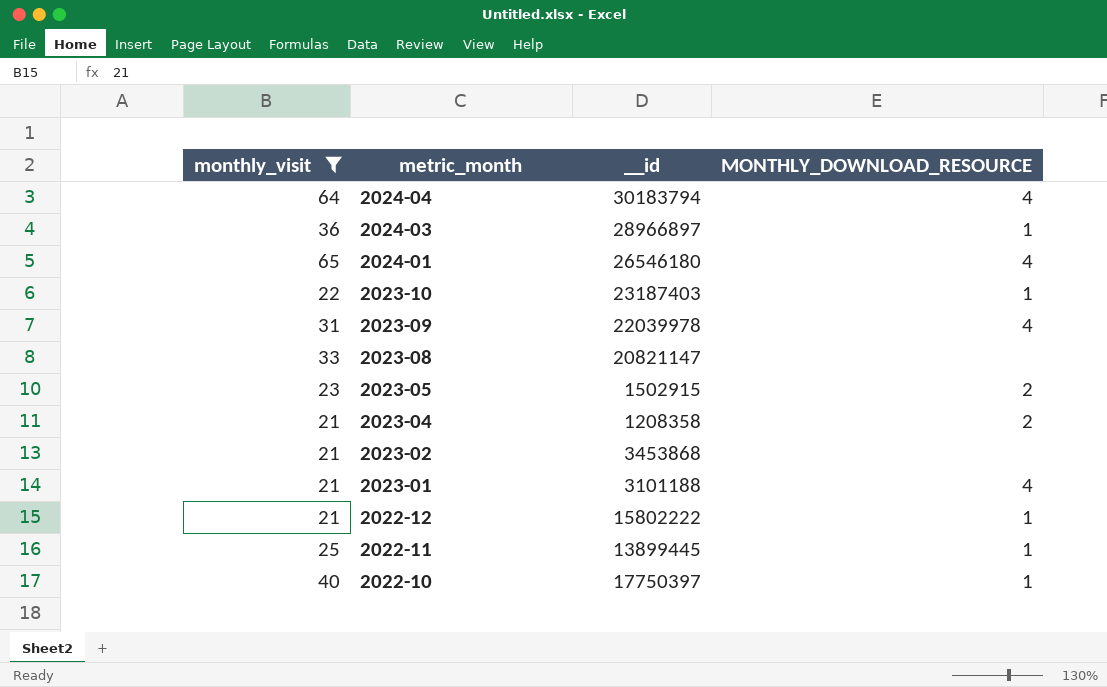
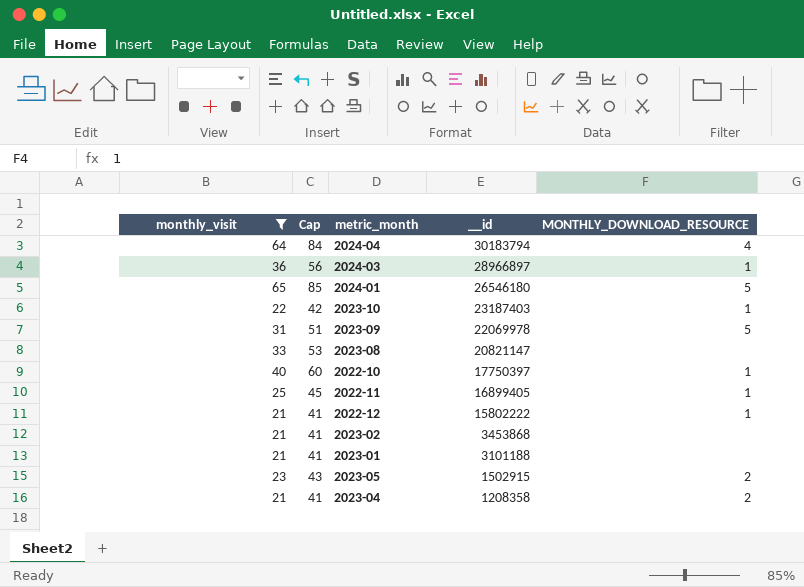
row order: metric_month descending -> __id descending
column Cap | formula: none -> [monthly_visit] + 20
2024-01 | MONTHLY_DOWNLOAD_RESOURCE: 4 -> 5
2023-09 | __id: 22039978 -> 22069978
2023-09 | MONTHLY_DOWNLOAD_RESOURCE: 4 -> 5
2022-11 | __id: 13899445 -> 16899405
2023-01 | MONTHLY_DOWNLOAD_RESOURCE: 4 -> none

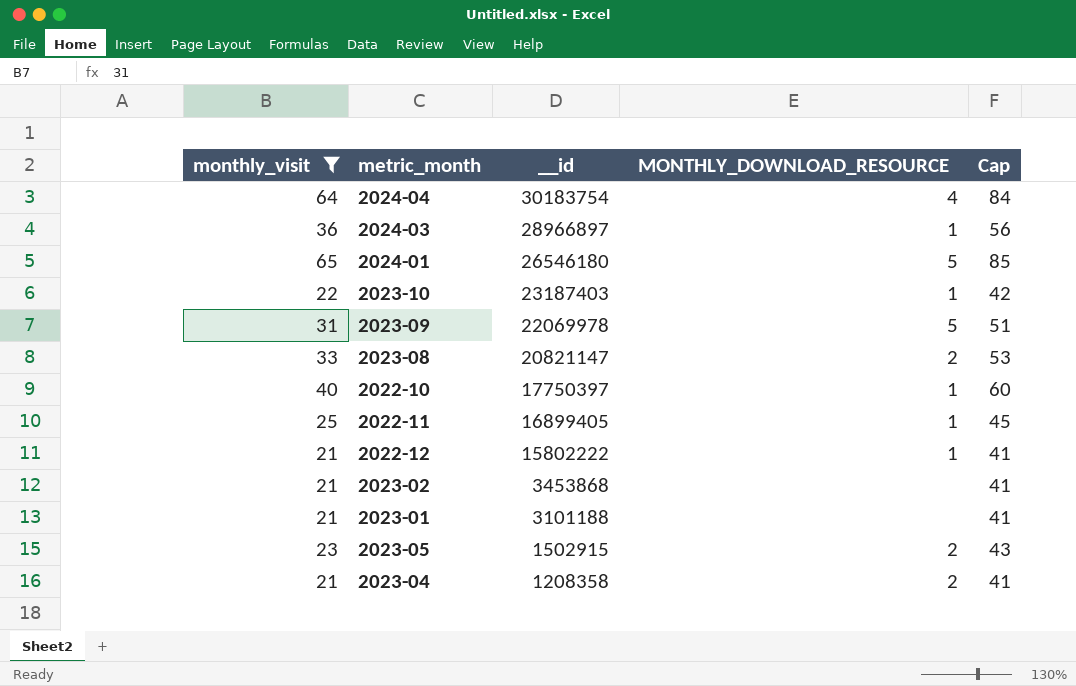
column Cap | position: 2 -> 5
2024-04 | __id: 30183794 -> 30183754
2023-08 | MONTHLY_DOWNLOAD_RESOURCE: none -> 2

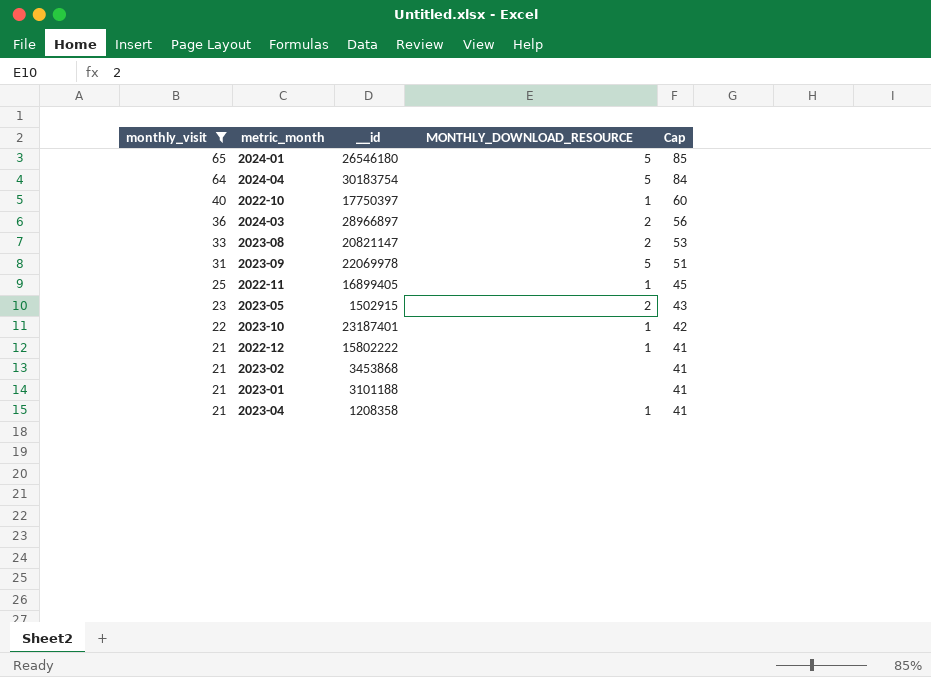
row order: __id descending -> monthly_visit descending
2024-04 | MONTHLY_DOWNLOAD_RESOURCE: 4 -> 5
2024-03 | MONTHLY_DOWNLOAD_RESOURCE: 1 -> 2
2023-10 | __id: 23187403 -> 23187401
2023-04 | MONTHLY_DOWNLOAD_RESOURCE: 2 -> 1

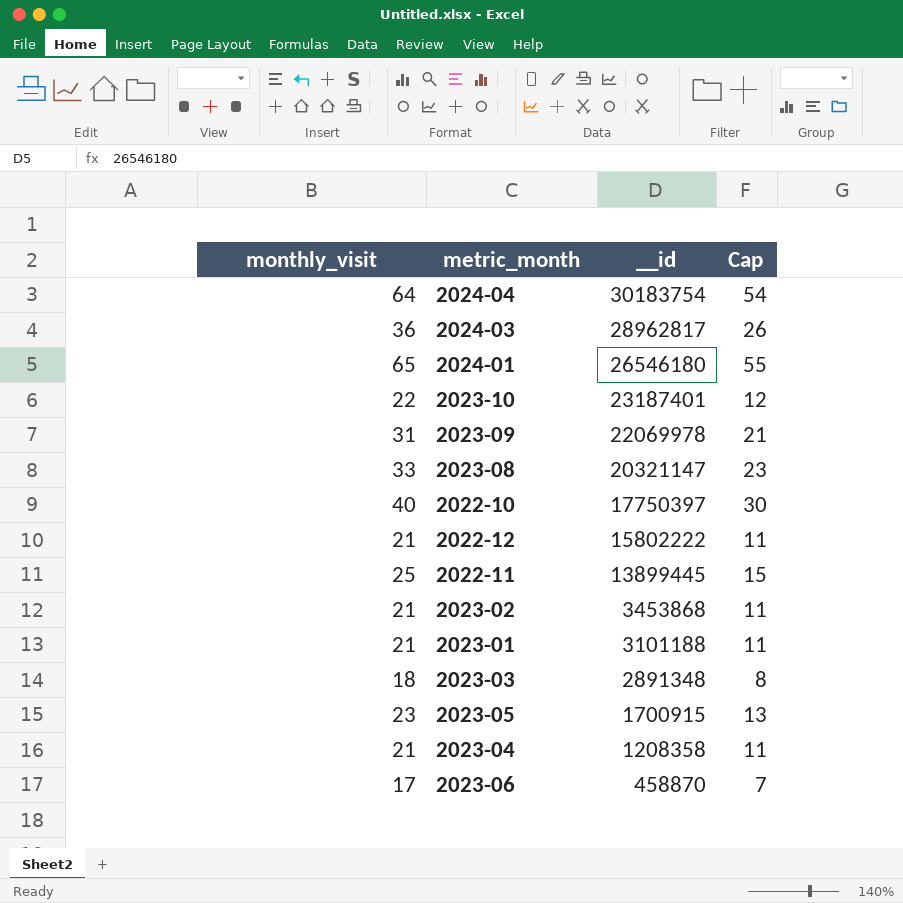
filter: monthly_visit >= 21 -> none
row order: monthly_visit descending -> __id descending
column MONTHLY_DOWNLOAD_RESOURCE | position: 4 -> none
column Cap | formula: [monthly_visit] + 20 -> [monthly_visit] - 10
2024-03 | __id: 28966897 -> 28962817
2023-08 | __id: 20821147 -> 20321147
2022-11 | __id: 16899405 -> 13899445
2023-05 | __id: 1502915 -> 1700915

